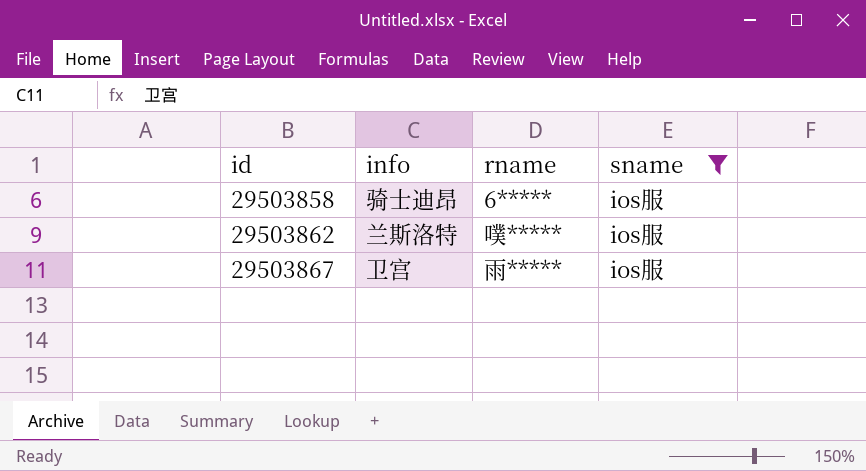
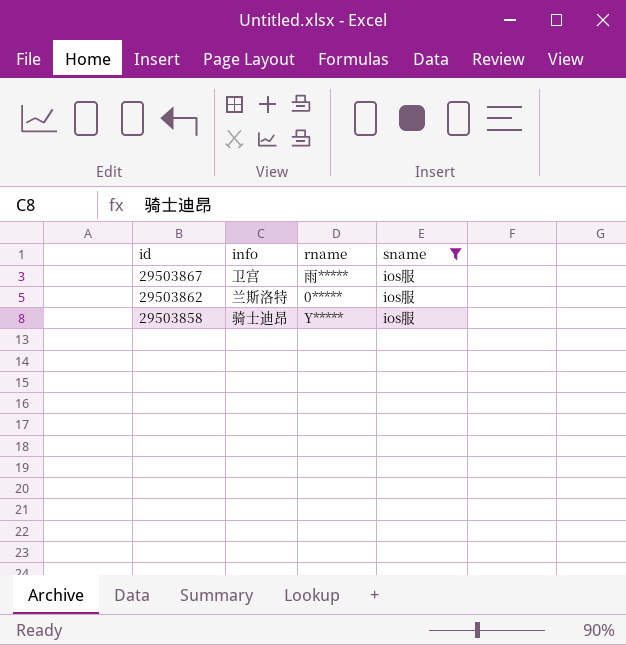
row order: id ascending -> id descending
29503862 | rname: 噗***** -> 0*****
29503858 | rname: 6***** -> Y*****

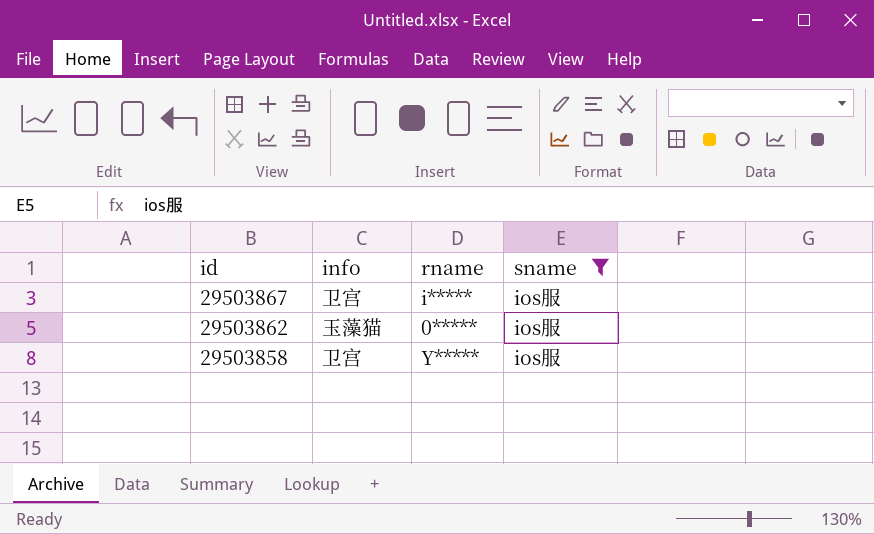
29503867 | rname: 雨***** -> i*****
29503862 | info: 兰斯洛特 -> 玉藻猫
29503858 | info: 骑士迪昂 -> 卫宫

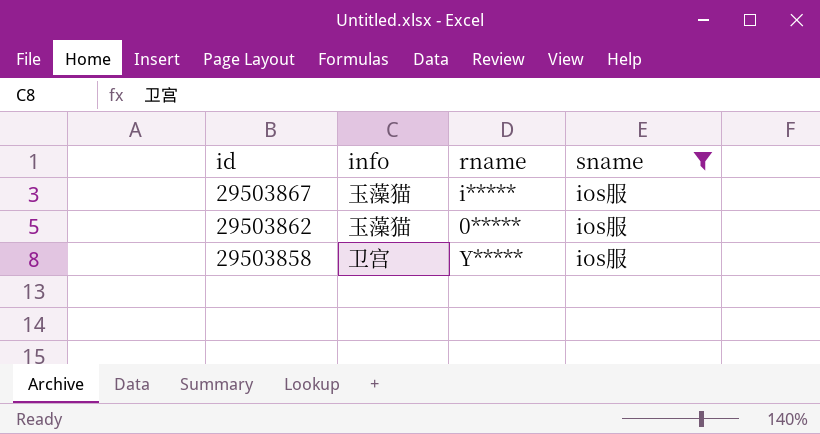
29503867 | info: 卫宫 -> 玉藻猫

